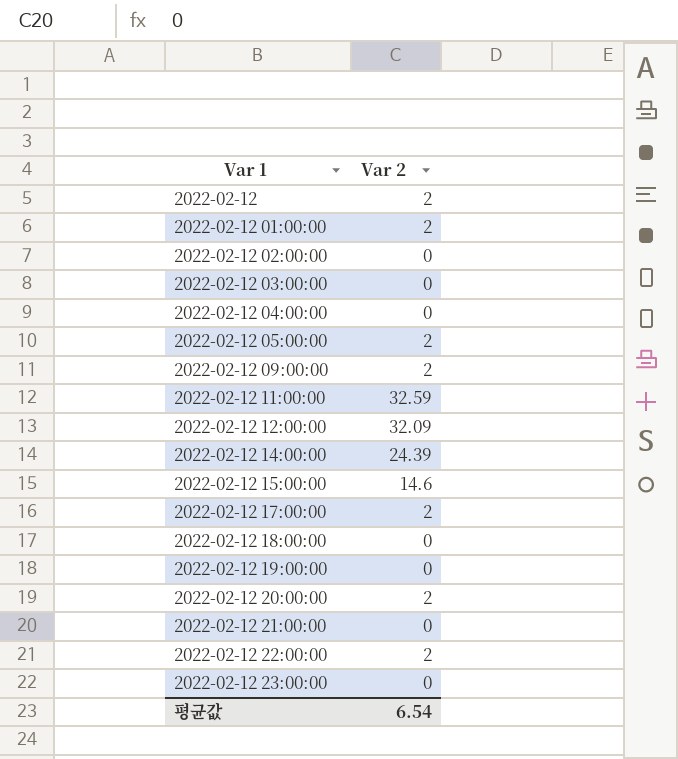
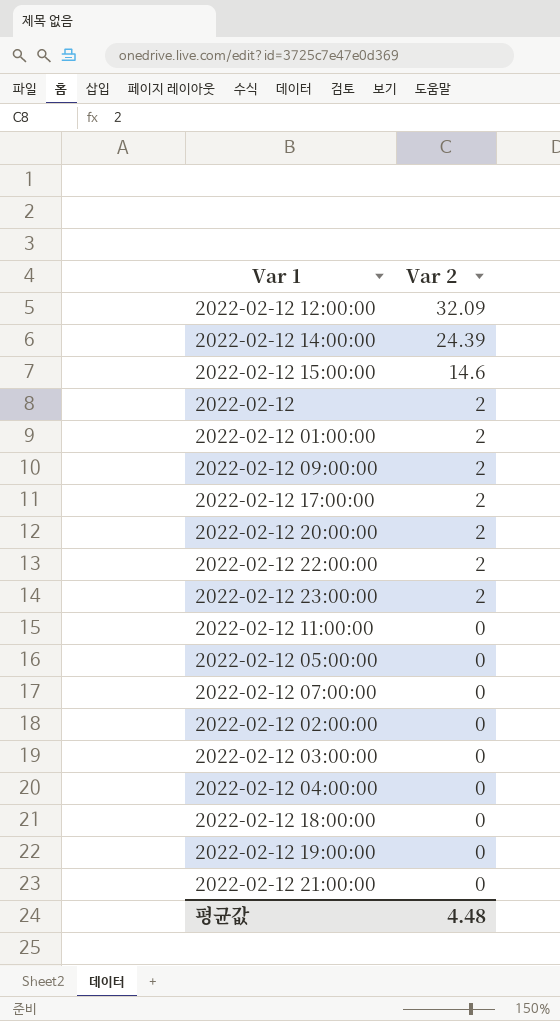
row order: Var 1 ascending -> Var 2 descending
2022-02-12 23:00:00 | Var 2: 0 -> 2
2022-02-12 11:00:00 | Var 2: 32.59 -> 0
2022-02-12 05:00:00 | Var 2: 2 -> 0
row 2022-02-12 07:00:00: none -> 0
평균값 | Var 2: 6.54 -> 4.48

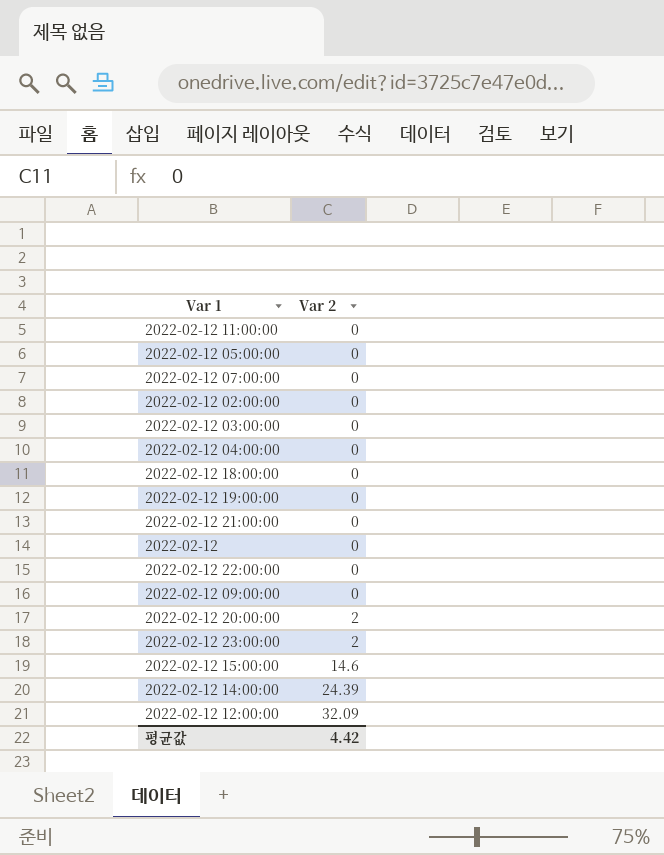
row order: Var 2 descending -> Var 2 ascending
row 2022-02-12 01:00:00: 2 -> none
row 2022-02-12 17:00:00: 2 -> none
2022-02-12 | Var 2: 2 -> 0
2022-02-12 22:00:00 | Var 2: 2 -> 0
2022-02-12 09:00:00 | Var 2: 2 -> 0
평균값 | Var 2: 4.48 -> 4.42

